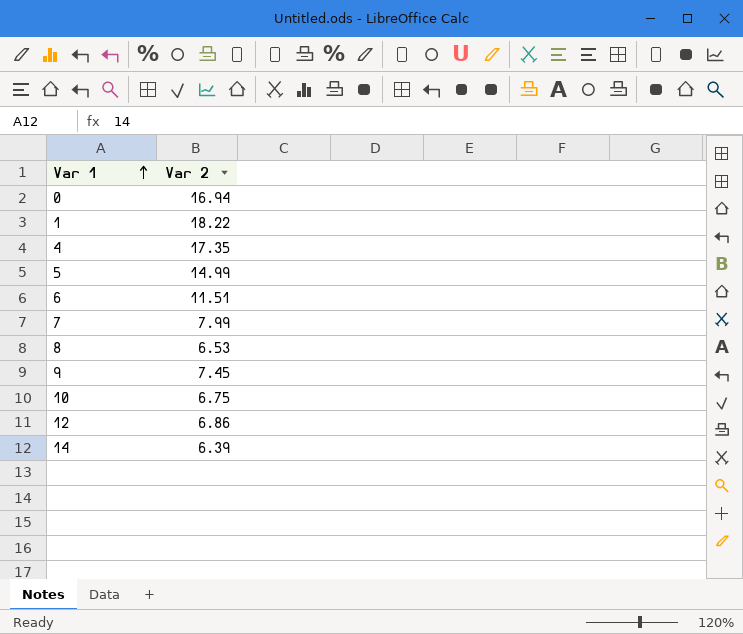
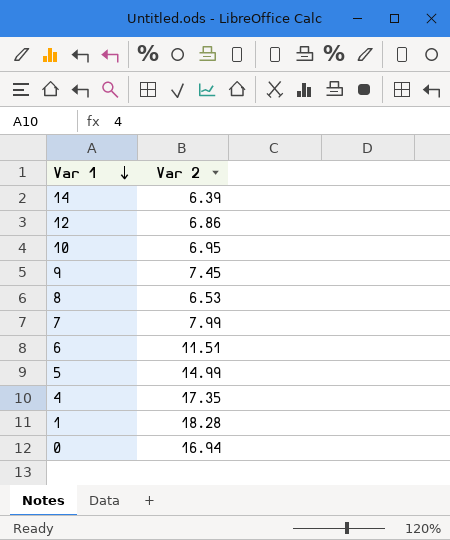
row order: Var 1 ascending -> Var 1 descending
10 | Var 2: 6.75 -> 6.95
1 | Var 2: 18.22 -> 18.28

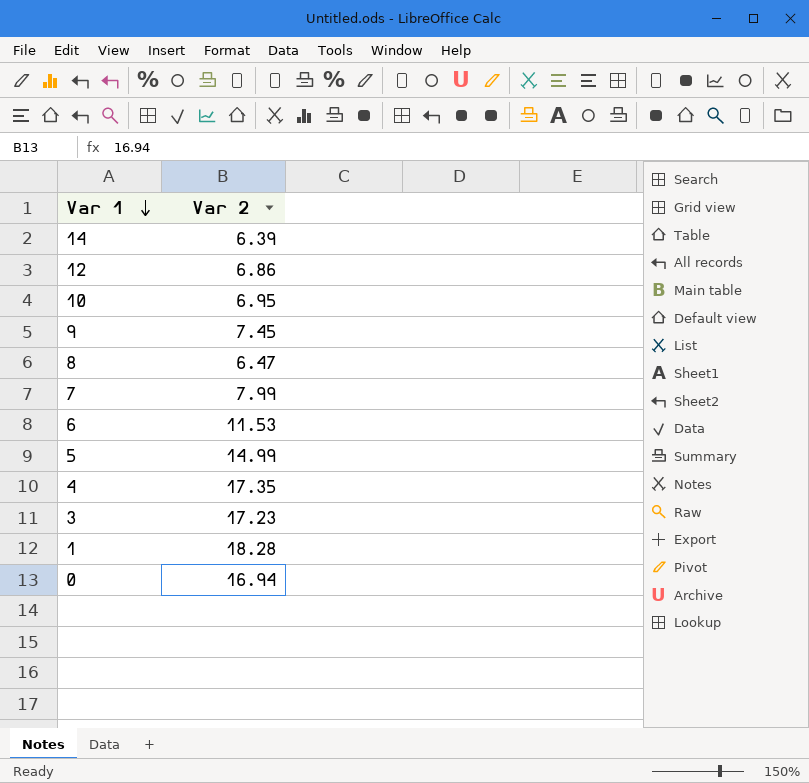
8 | Var 2: 6.53 -> 6.47
6 | Var 2: 11.51 -> 11.53
row 3: none -> 17.23

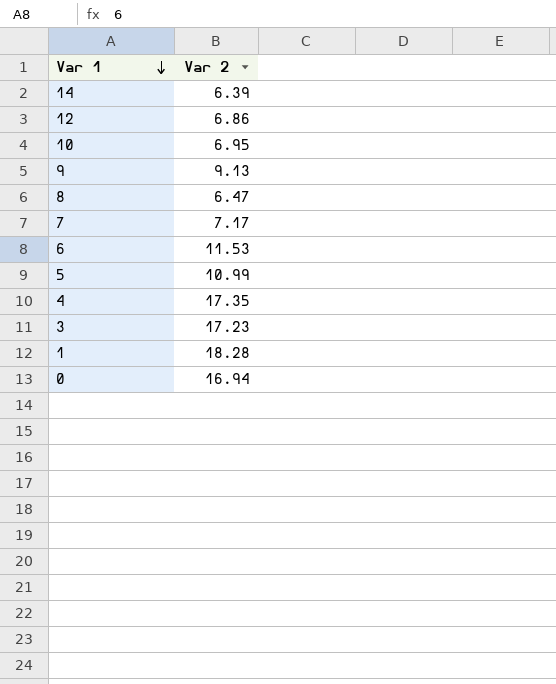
9 | Var 2: 7.45 -> 9.13
7 | Var 2: 7.99 -> 7.17
5 | Var 2: 14.99 -> 10.99

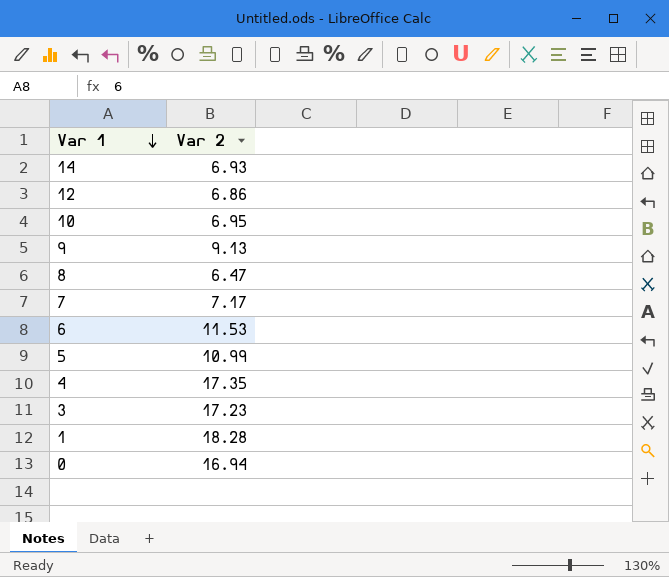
14 | Var 2: 6.39 -> 6.93

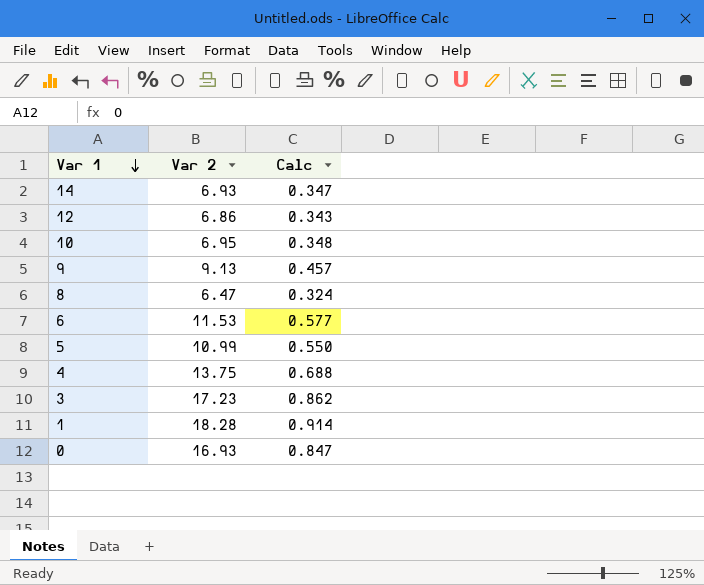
column Calc | formula: none -> [Var 2] * 0.05
row 7: 7.17 -> none
4 | Var 2: 17.35 -> 13.75
0 | Var 2: 16.94 -> 16.93

